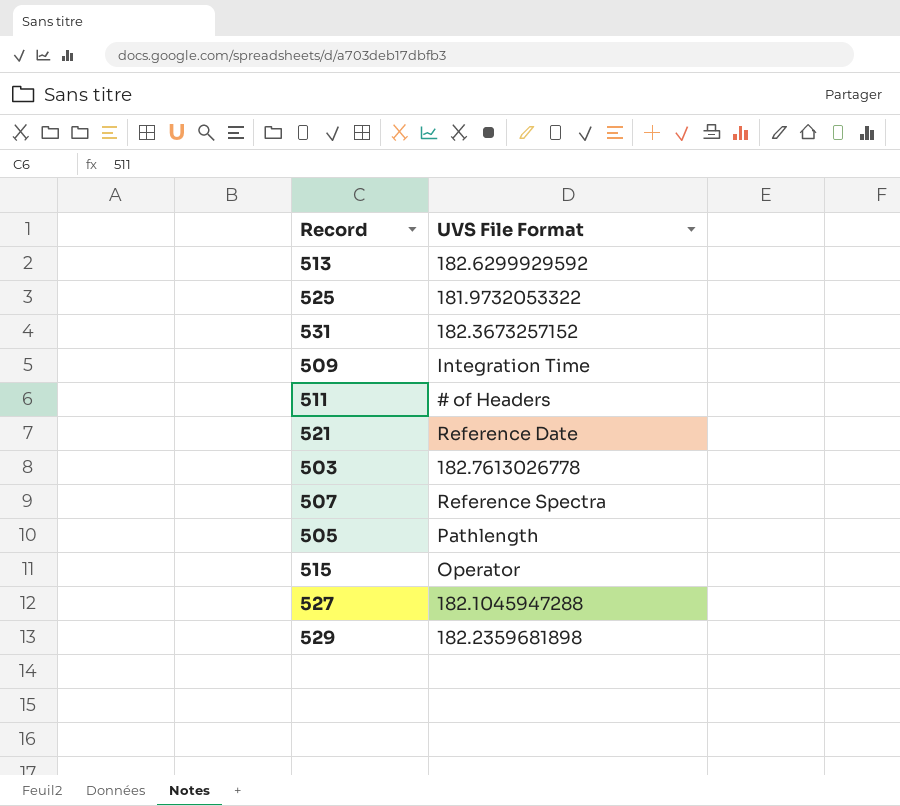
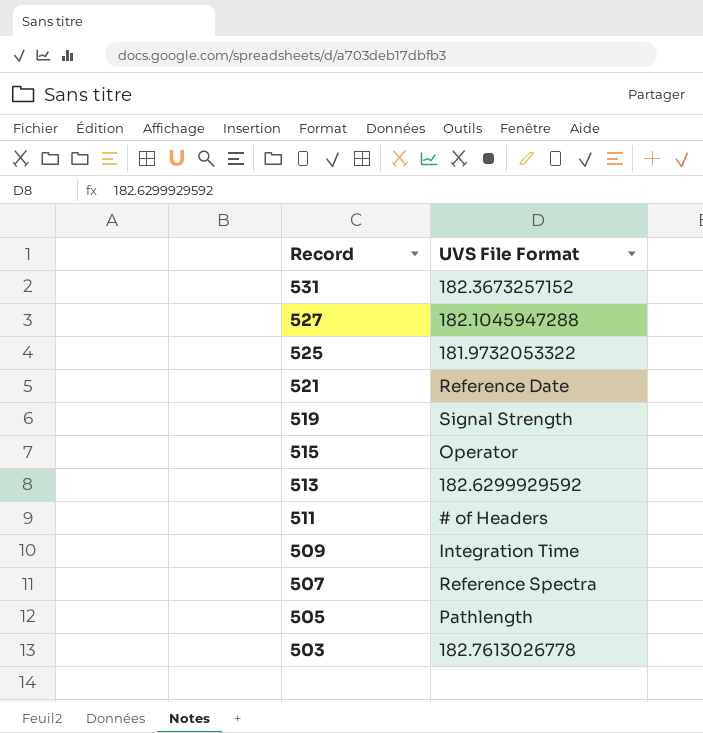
row order: none -> Record descending
row 529: 182.2359681898 -> none
row 519: none -> Signal Strength

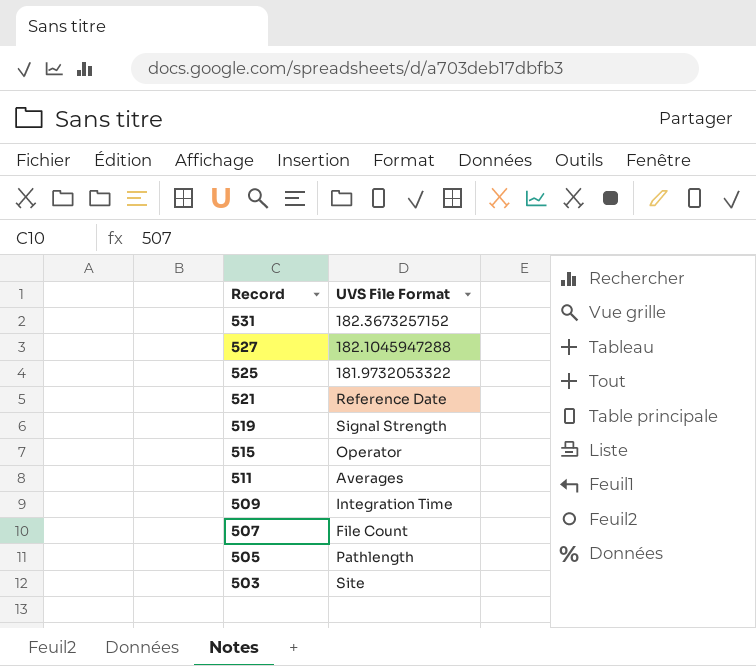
row 513: 182.6299929592 -> none
511 | UVS File Format: # of Headers -> Averages
507 | UVS File Format: Reference Spectra -> File Count
503 | UVS File Format: 182.7613026778 -> Site

